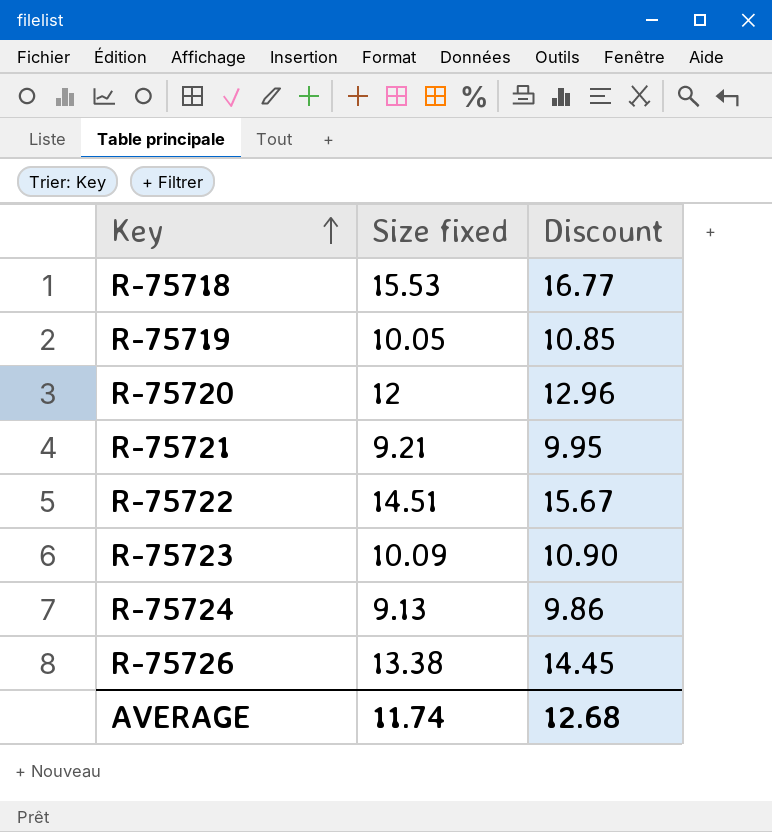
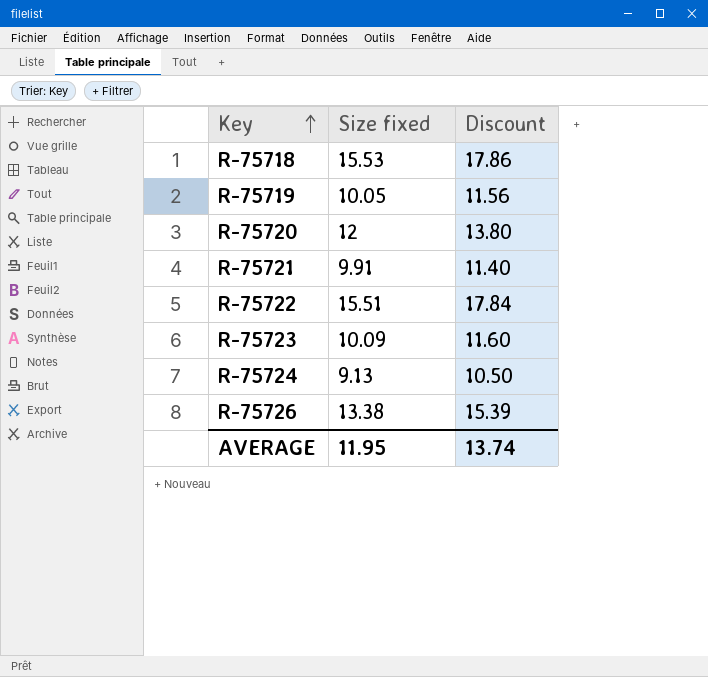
column Discount | formula: [Size fixed] * 1.08 -> [Size fixed] * 1.15
R-75721 | Size fixed: 9.21 -> 9.91
R-75722 | Size fixed: 14.51 -> 15.51
AVERAGE | Size fixed: 11.74 -> 11.95
AVERAGE | Discount: 12.68 -> 13.74

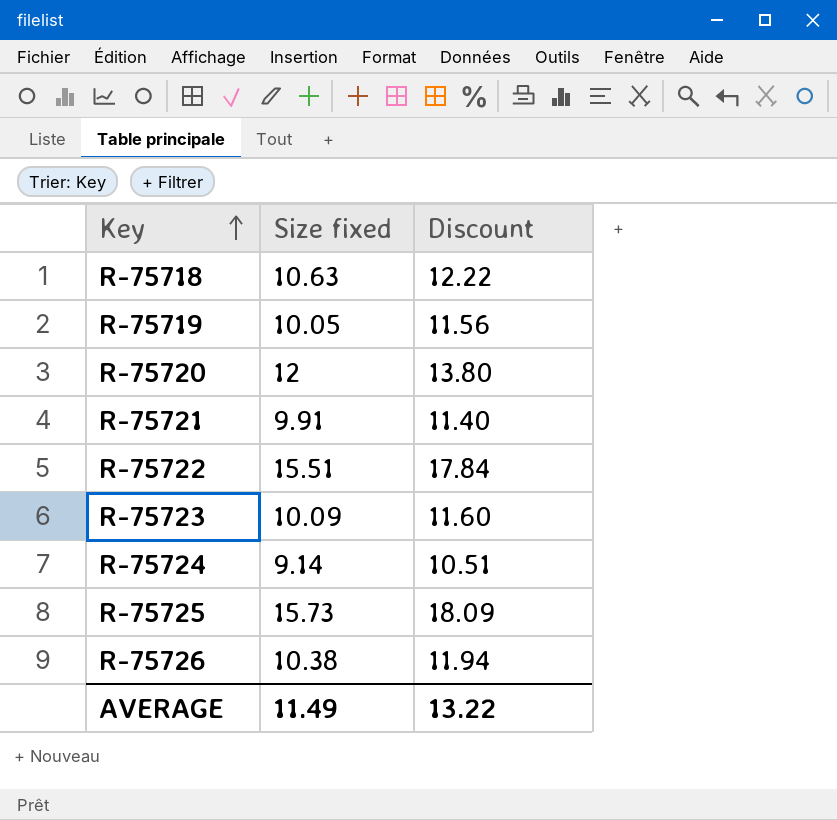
R-75718 | Size fixed: 15.53 -> 10.63
R-75718 | Discount: 17.86 -> 12.22
R-75724 | Size fixed: 9.13 -> 9.14
R-75724 | Discount: 10.50 -> 10.51
row R-75725: none -> 15.73 | 18.09
R-75726 | Size fixed: 13.38 -> 10.38
R-75726 | Discount: 15.39 -> 11.94
AVERAGE | Size fixed: 11.95 -> 11.49
AVERAGE | Discount: 13.74 -> 13.22

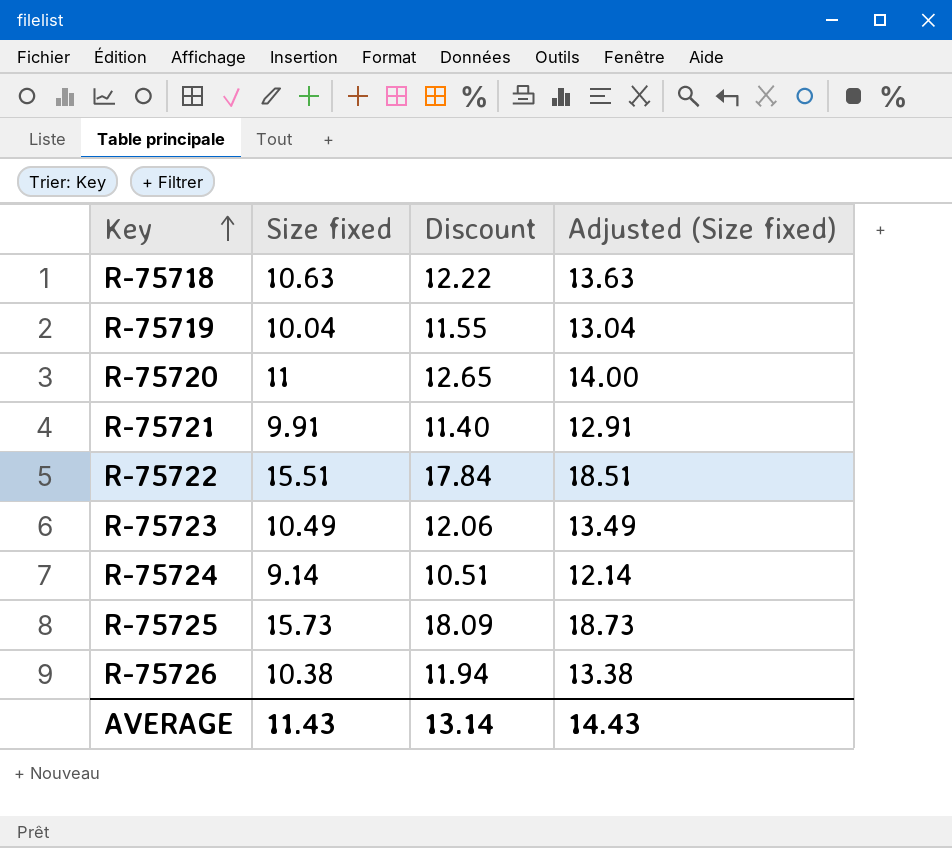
column Adjusted (Size fixed) | formula: none -> [Size fixed] + 3
R-75719 | Size fixed: 10.05 -> 10.04
R-75719 | Discount: 11.56 -> 11.55
R-75720 | Size fixed: 12 -> 11
R-75720 | Discount: 13.80 -> 12.65
R-75723 | Size fixed: 10.09 -> 10.49
R-75723 | Discount: 11.60 -> 12.06
AVERAGE | Size fixed: 11.49 -> 11.43
AVERAGE | Discount: 13.22 -> 13.14

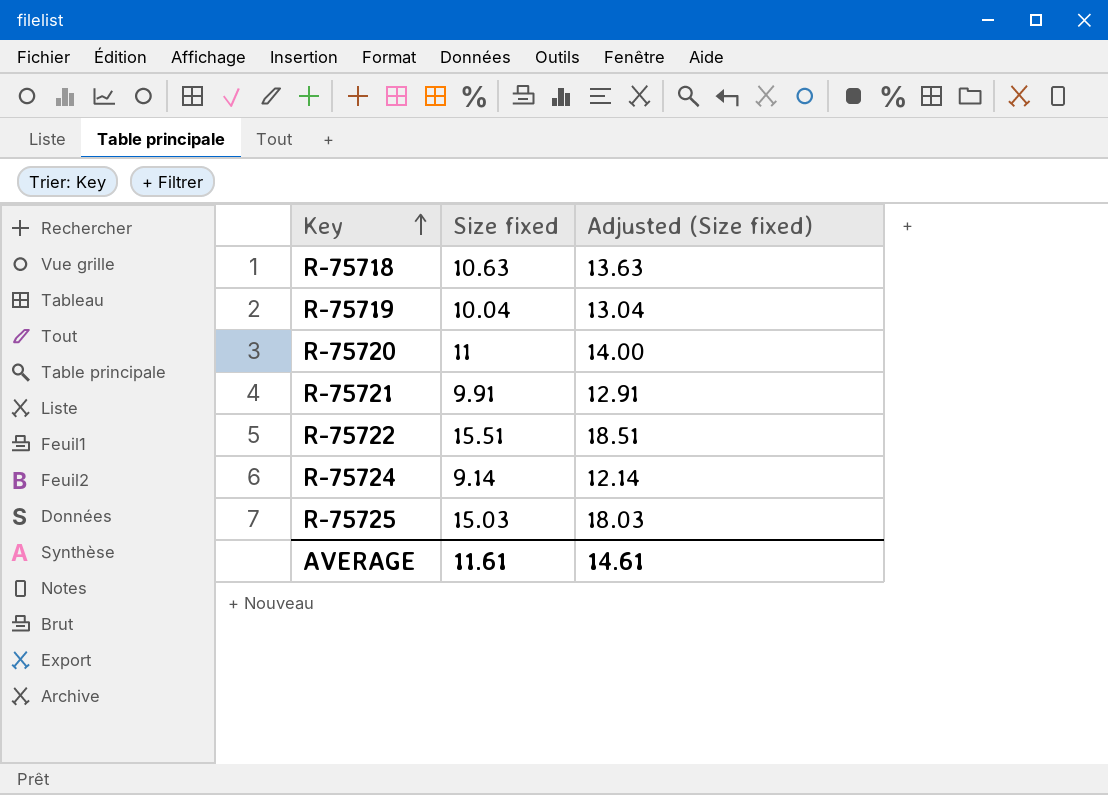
column Discount | formula: [Size fixed] * 1.15 -> none
row R-75723: 10.49 | 12.06 | 13.49 -> none
row R-75726: 10.38 | 11.94 | 13.38 -> none
R-75725 | Size fixed: 15.73 -> 15.03
R-75725 | Adjusted (Size fixed): 18.73 -> 18.03
AVERAGE | Size fixed: 11.43 -> 11.61
AVERAGE | Adjusted (Size fixed): 14.43 -> 14.61

